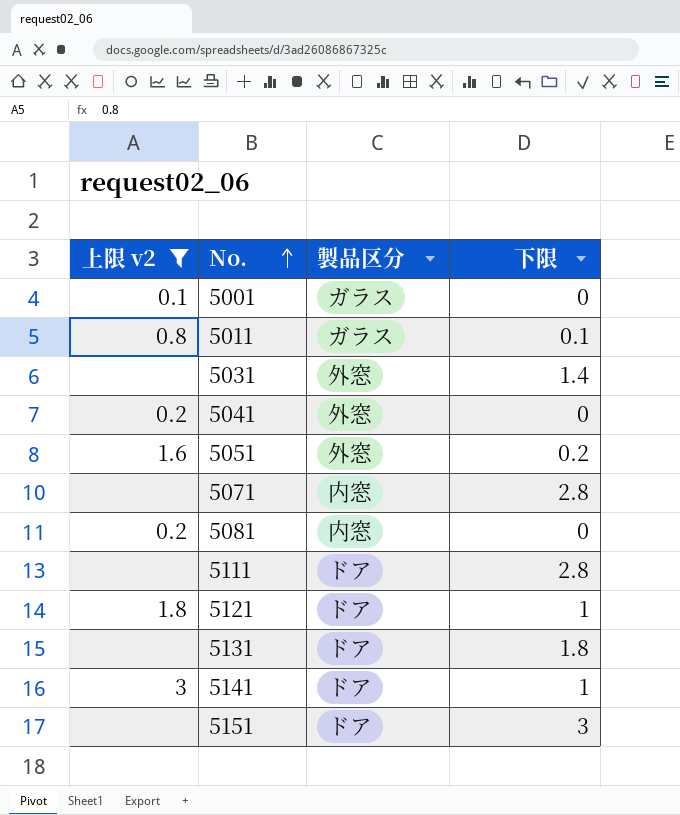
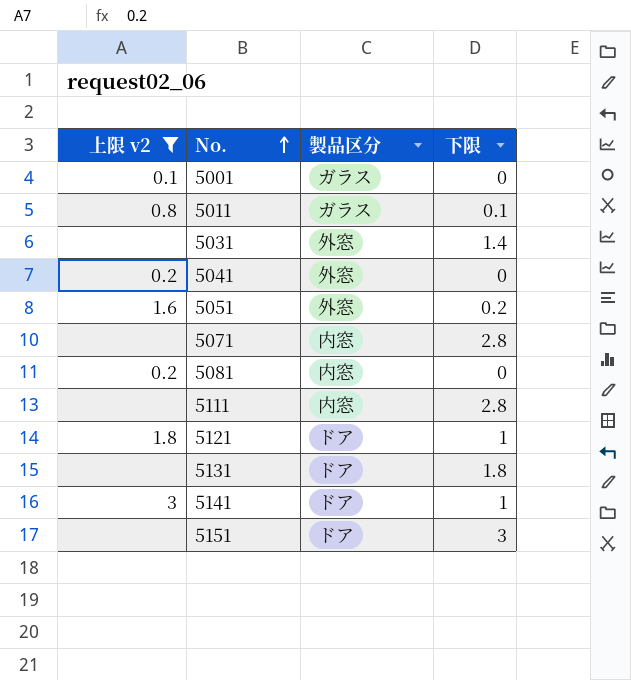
5111 | 製品区分: ドア -> 内窓

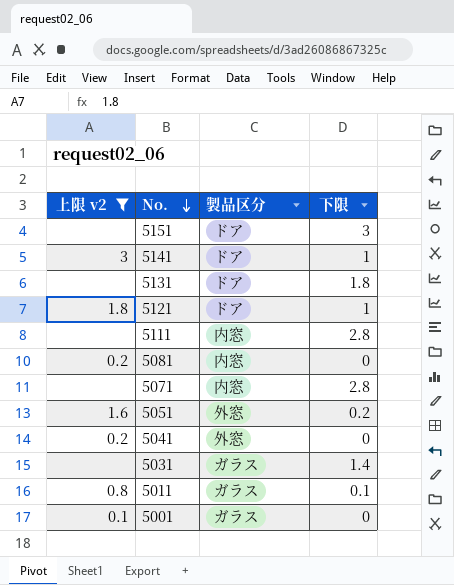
row order: No. ascending -> No. descending
5031 | 製品区分: 外窓 -> ガラス

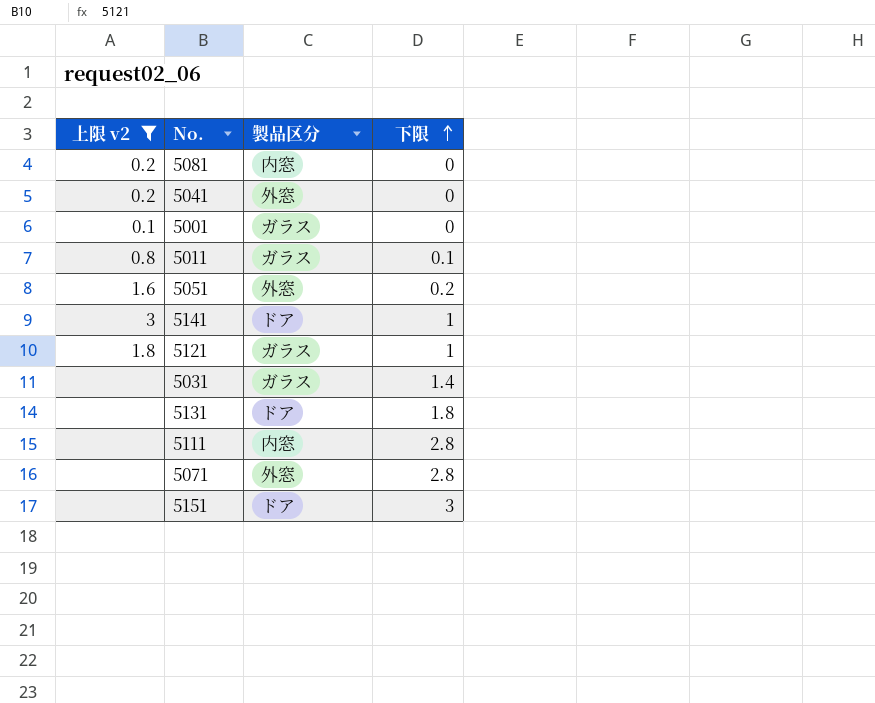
row order: No. descending -> 下限 ascending
5121 | 製品区分: ドア -> ガラス
5071 | 製品区分: 内窓 -> 外窓

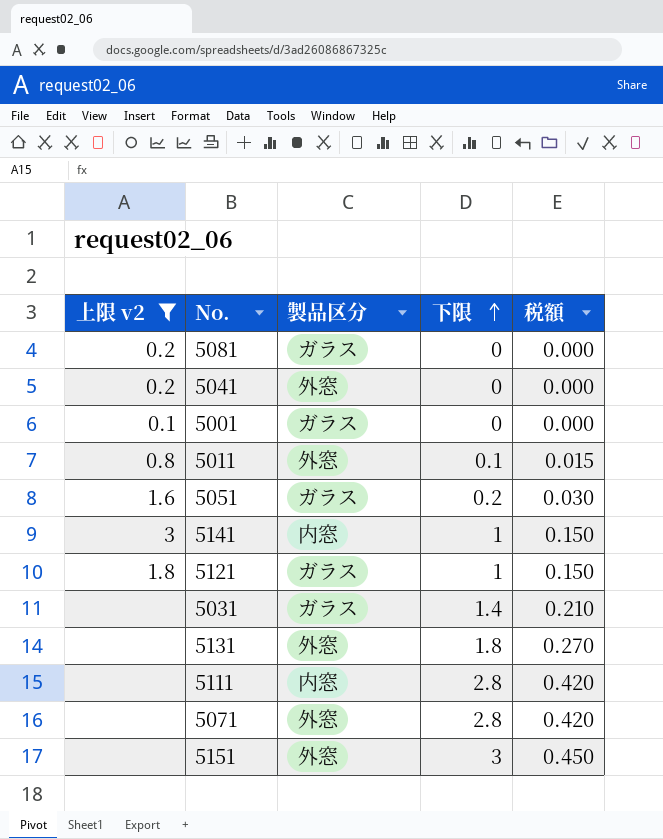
column 税額 | formula: none -> [下限] * 0.15
5081 | 製品区分: 内窓 -> ガラス
5011 | 製品区分: ガラス -> 外窓
5051 | 製品区分: 外窓 -> ガラス
5141 | 製品区分: ドア -> 内窓
5131 | 製品区分: ドア -> 外窓
5151 | 製品区分: ドア -> 外窓

